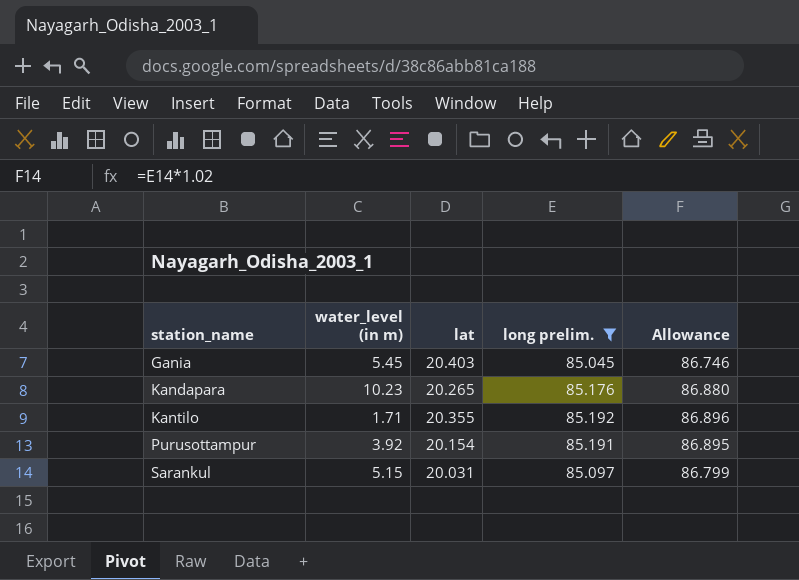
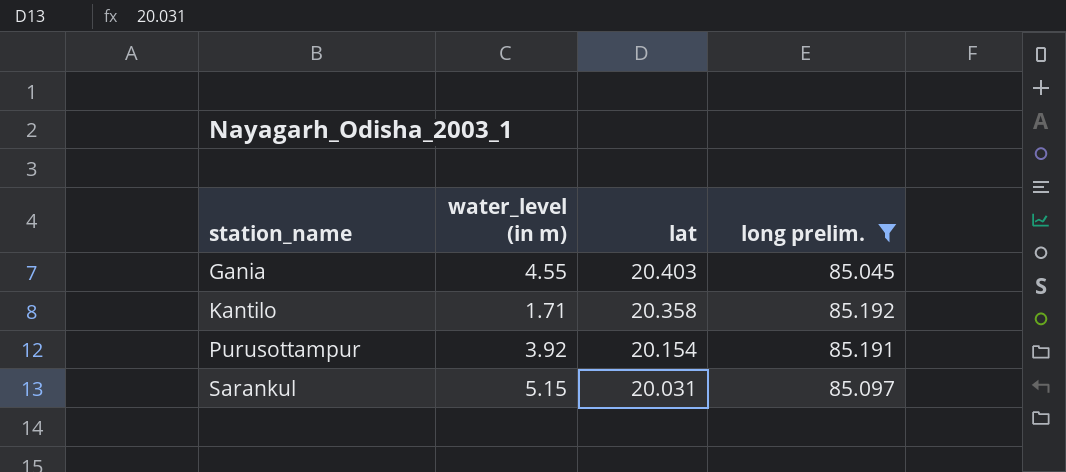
column Allowance | formula: [long prelim.] * 1.02 -> none
row Kandapara: 10.23 | 20.265 | 85.176 | 86.880 -> none
Gania | water_level (in m): 5.45 -> 4.55
Kantilo | lat: 20.355 -> 20.358

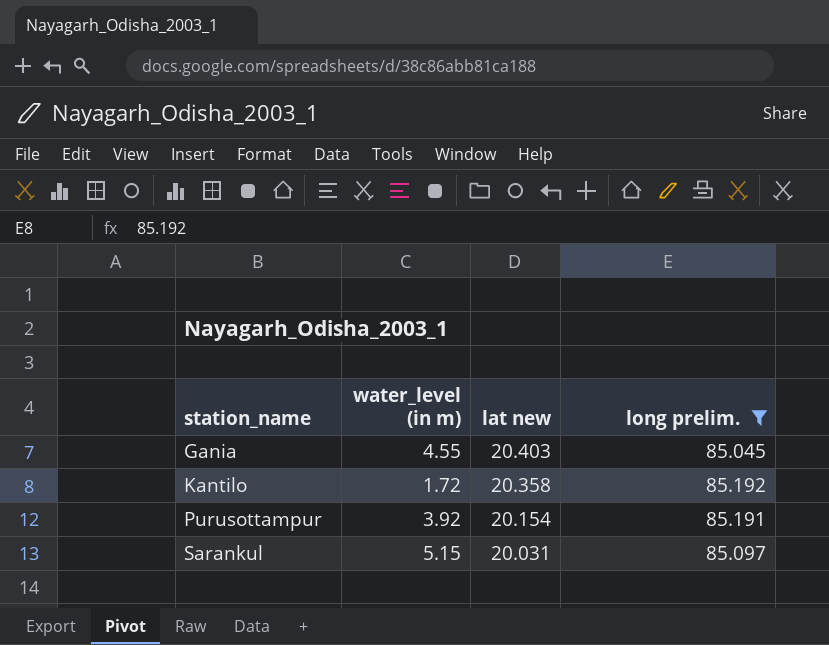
column name: lat -> lat new
Kantilo | water_level (in m): 1.71 -> 1.72

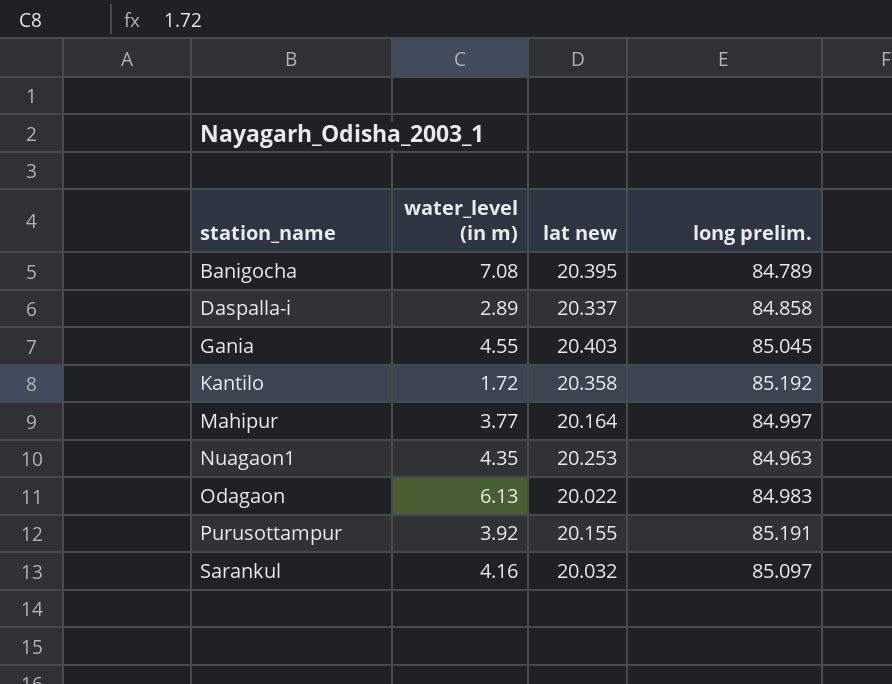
filter: long prelim. >= 85.045 -> none
Purusottampur | lat new: 20.154 -> 20.155
Sarankul | water_level (in m): 5.15 -> 4.16
Sarankul | lat new: 20.031 -> 20.032

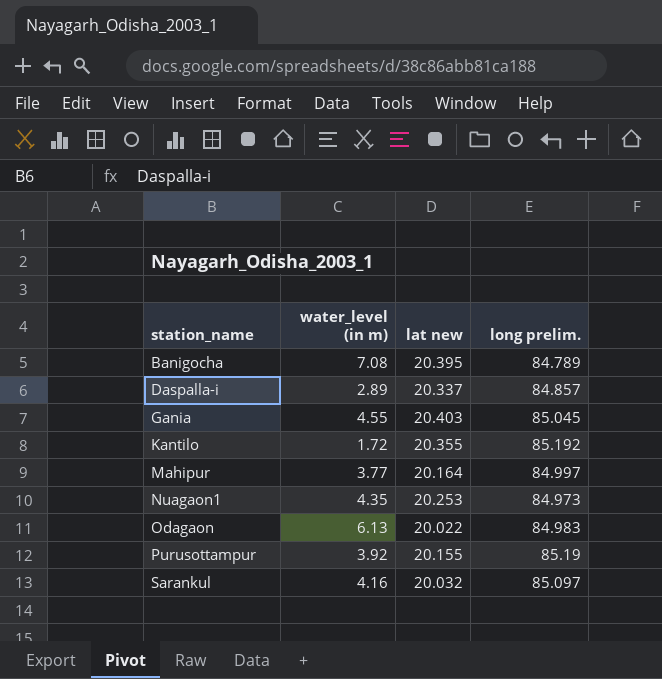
Daspalla-i | long prelim.: 84.858 -> 84.857
Kantilo | lat new: 20.358 -> 20.355
Nuagaon1 | long prelim.: 84.963 -> 84.973
Purusottampur | long prelim.: 85.191 -> 85.19

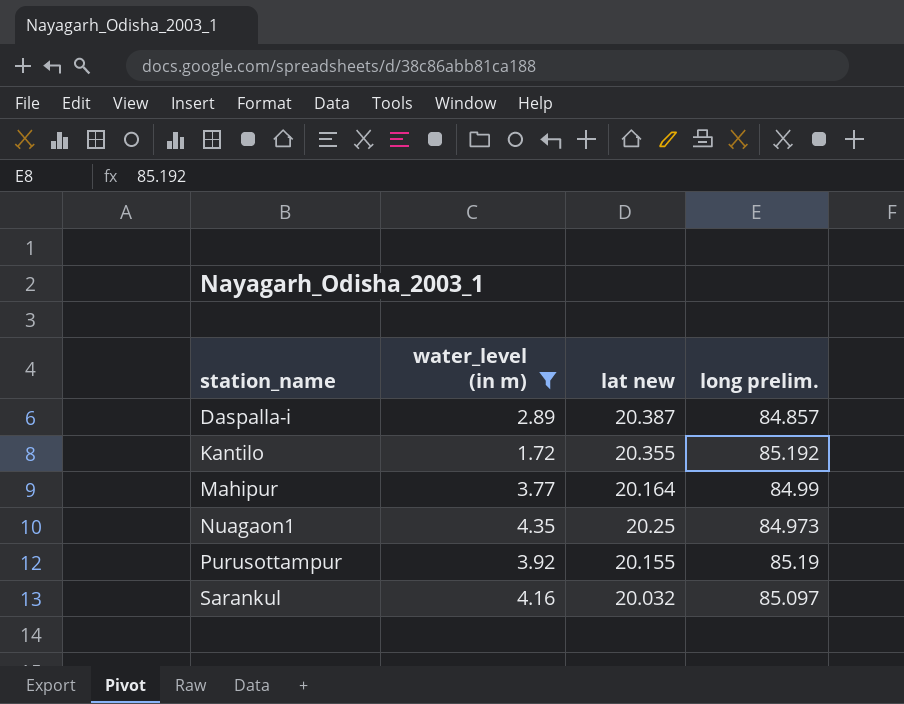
filter: none -> water_level (in m) <= 4.35
Daspalla-i | lat new: 20.337 -> 20.387
Mahipur | long prelim.: 84.997 -> 84.99
Nuagaon1 | lat new: 20.253 -> 20.25

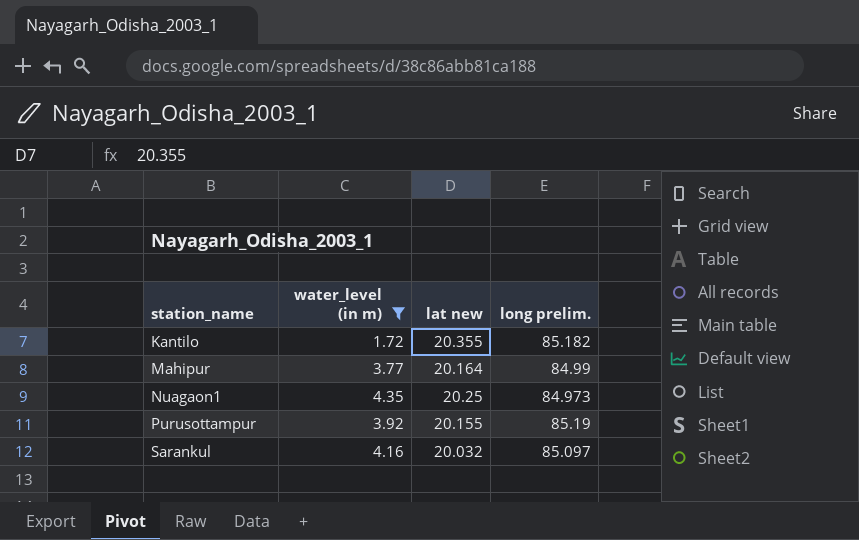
row Daspalla-i: 2.89 | 20.387 | 84.857 -> none
Kantilo | long prelim.: 85.192 -> 85.182

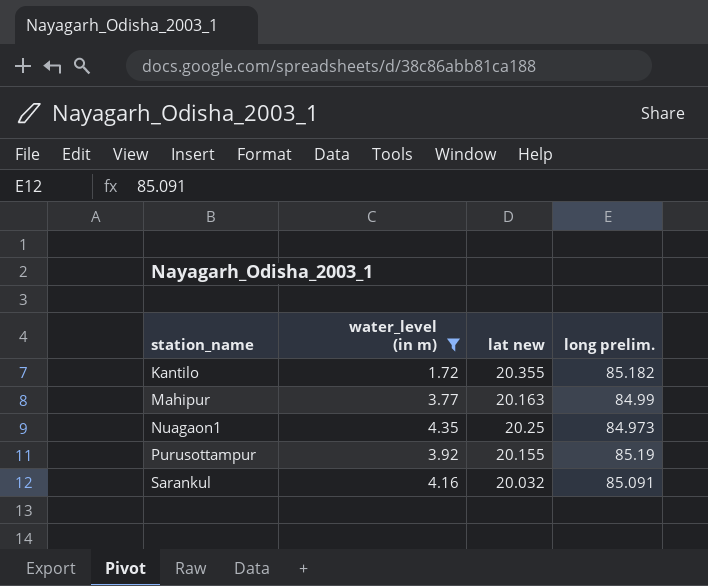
Mahipur | lat new: 20.164 -> 20.163
Sarankul | long prelim.: 85.097 -> 85.091

